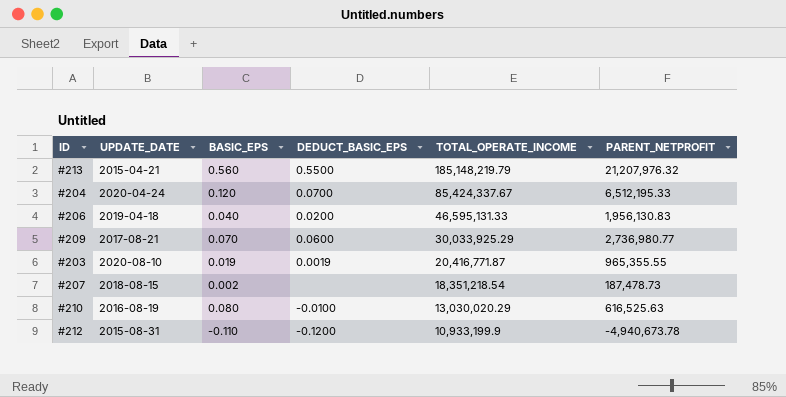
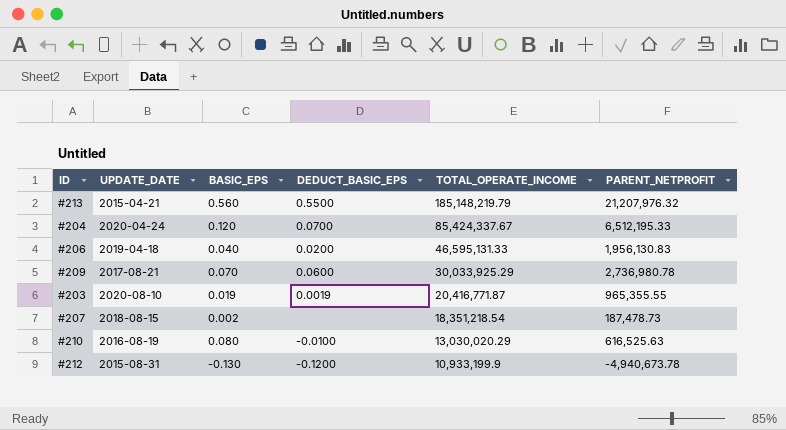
#209 | PARENT_NETPROFIT: 2,736,980.77 -> 2,736,980.78
#212 | BASIC_EPS: -0.110 -> -0.130

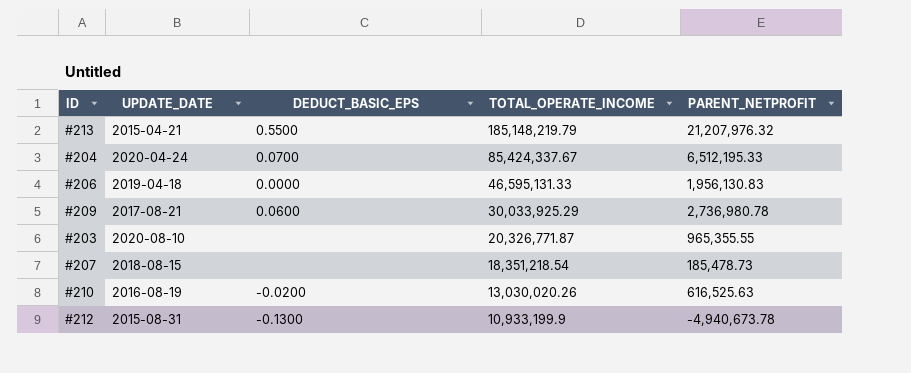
column BASIC_EPS | position: 3 -> none
#206 | DEDUCT_BASIC_EPS: 0.0200 -> 0.0000
#203 | DEDUCT_BASIC_EPS: 0.0019 -> none
#203 | TOTAL_OPERATE_INCOME: 20,416,771.87 -> 20,326,771.87
#207 | PARENT_NETPROFIT: 187,478.73 -> 185,478.73
#210 | DEDUCT_BASIC_EPS: -0.0100 -> -0.0200
#210 | TOTAL_OPERATE_INCOME: 13,030,020.29 -> 13,030,020.26
#212 | DEDUCT_BASIC_EPS: -0.1200 -> -0.1300

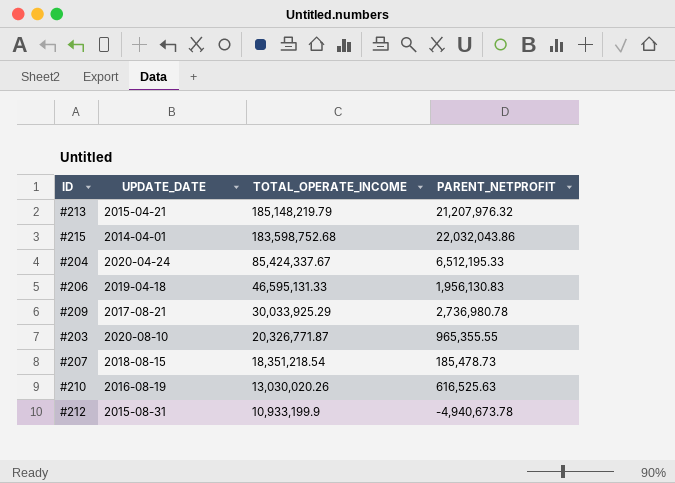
column DEDUCT_BASIC_EPS | position: 3 -> none
row #215: none -> 2014-04-01 | 183,598,752.68 | 22,032,043.86

